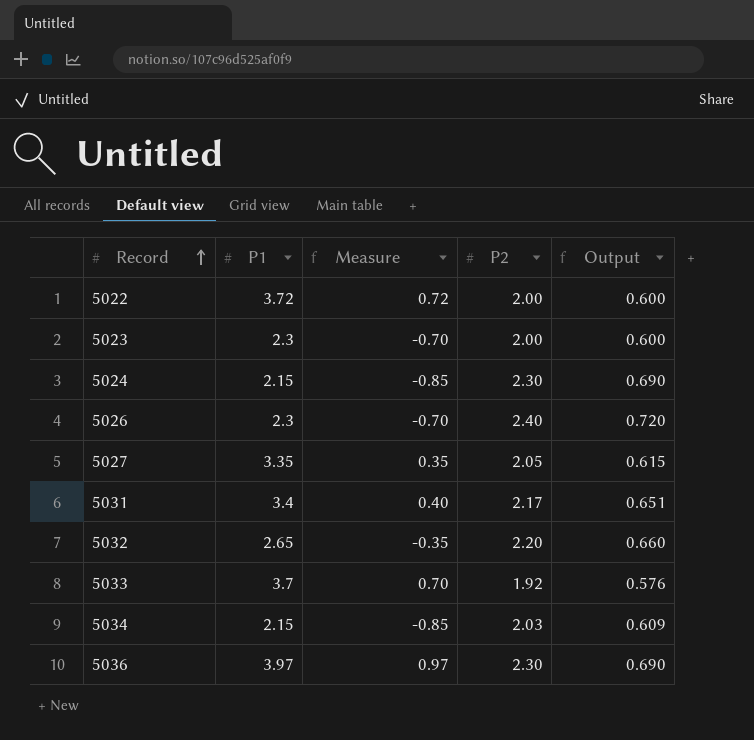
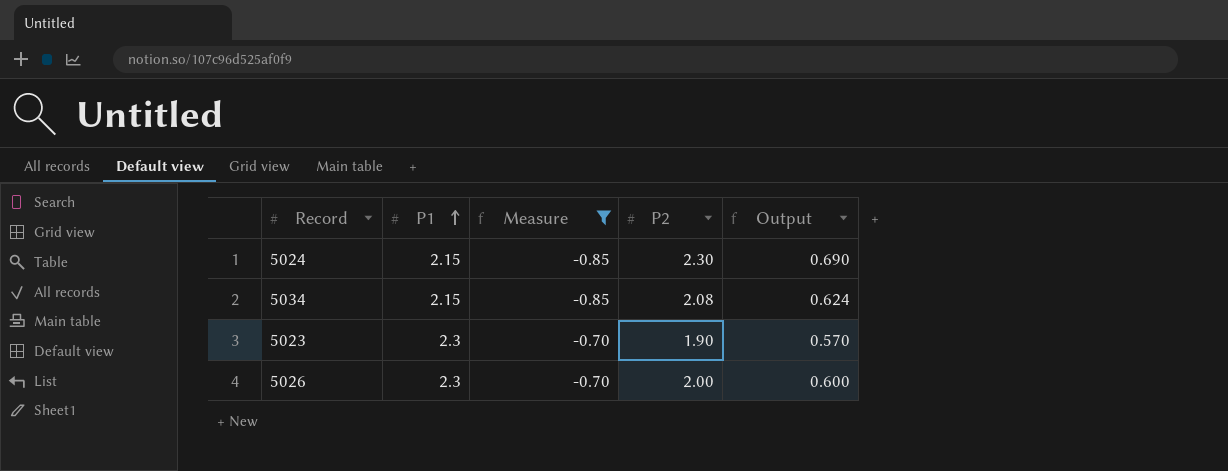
filter: none -> Measure <= -0.70
row order: Record ascending -> P1 ascending
5034 | P2: 2.03 -> 2.08
5034 | Output: 0.609 -> 0.624
5023 | P2: 2.00 -> 1.90
5023 | Output: 0.600 -> 0.570
5026 | P2: 2.40 -> 2.00
5026 | Output: 0.720 -> 0.600

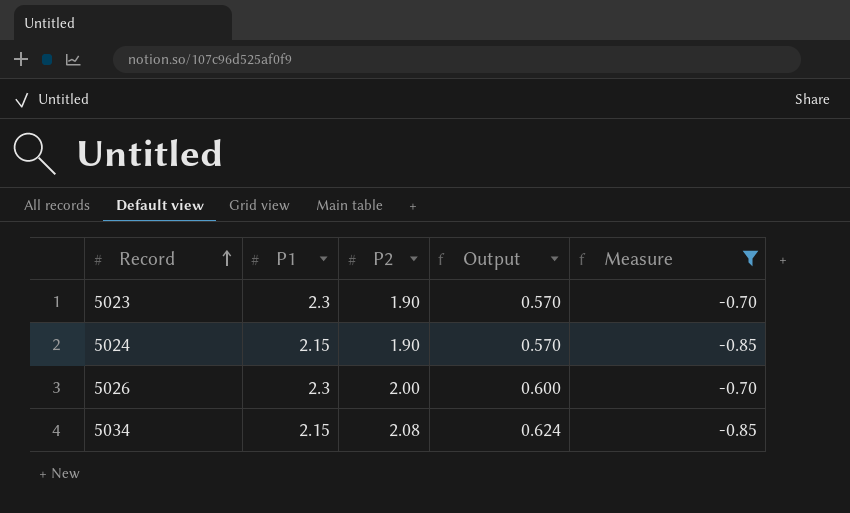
row order: P1 ascending -> Record ascending
column Measure | position: 3 -> 5
5024 | P2: 2.30 -> 1.90
5024 | Output: 0.690 -> 0.570

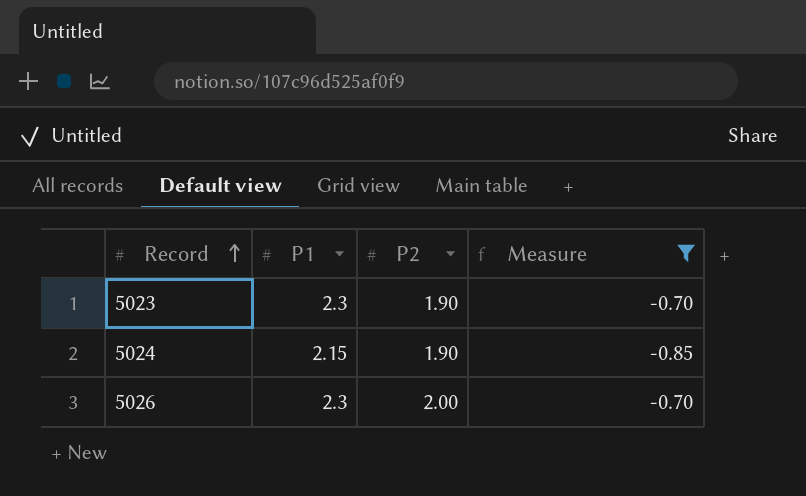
column Output | formula: [P2] * 0.3 -> none
row 5034: 2.15 | 2.08 | 0.624 | -0.85 -> none

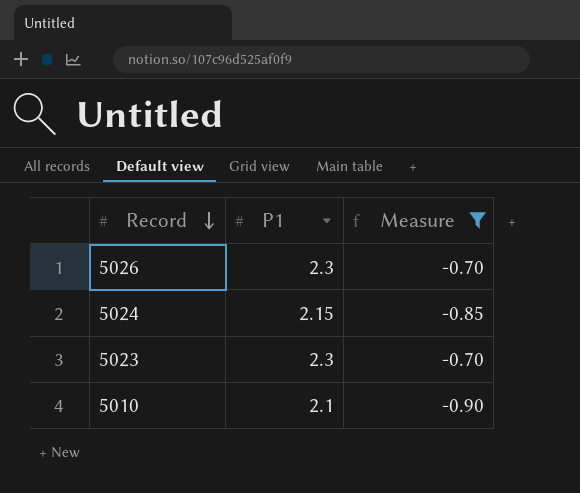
row order: Record ascending -> Record descending
column P2 | position: 3 -> none
row 5010: none -> 2.1 | -0.90

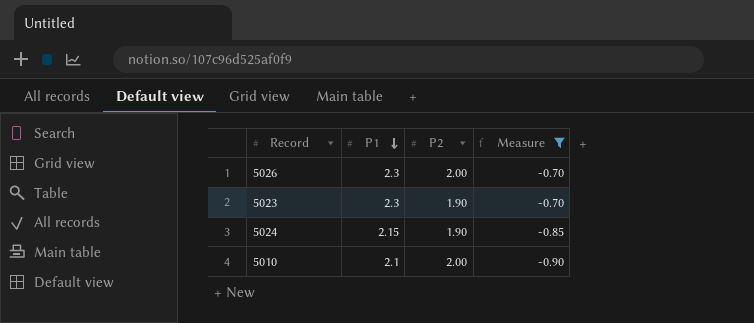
row order: Record descending -> P1 descending
column P2 | position: none -> 3

